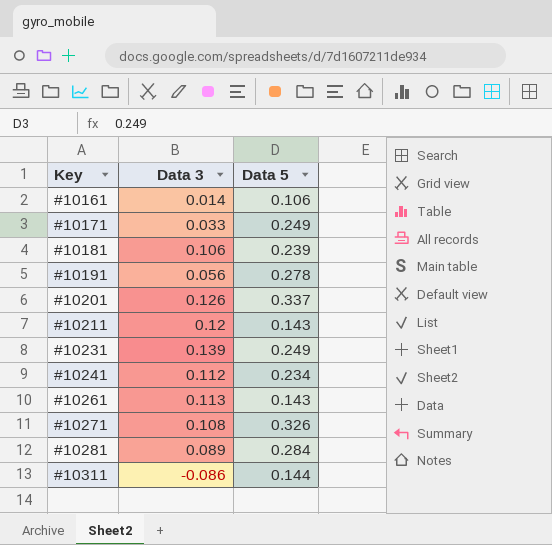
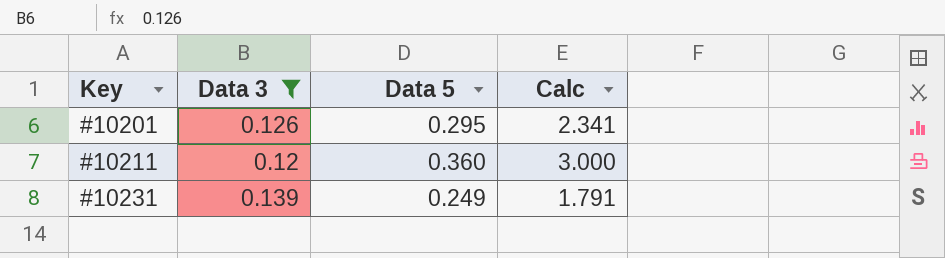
filter: none -> Data 3 >= 0.12
column Calc | formula: none -> [Data 5] / [Data 3]
#10201 | Data 5: 0.337 -> 0.295
#10211 | Data 5: 0.143 -> 0.360

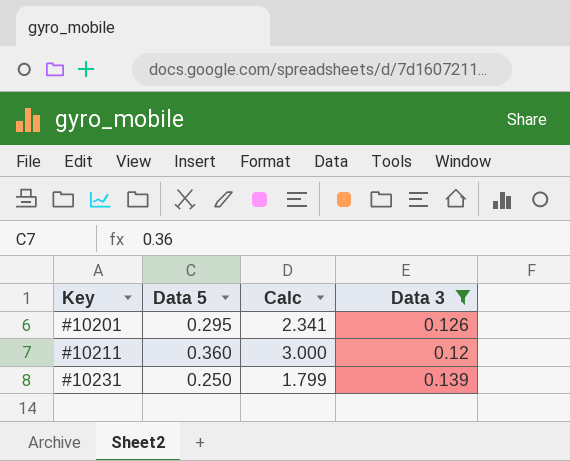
column Data 3 | position: 2 -> 4
#10231 | Data 5: 0.249 -> 0.250
#10231 | Calc: 1.791 -> 1.799

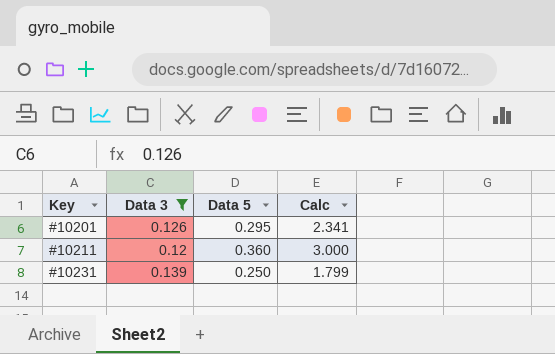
column Data 3 | position: 4 -> 2

